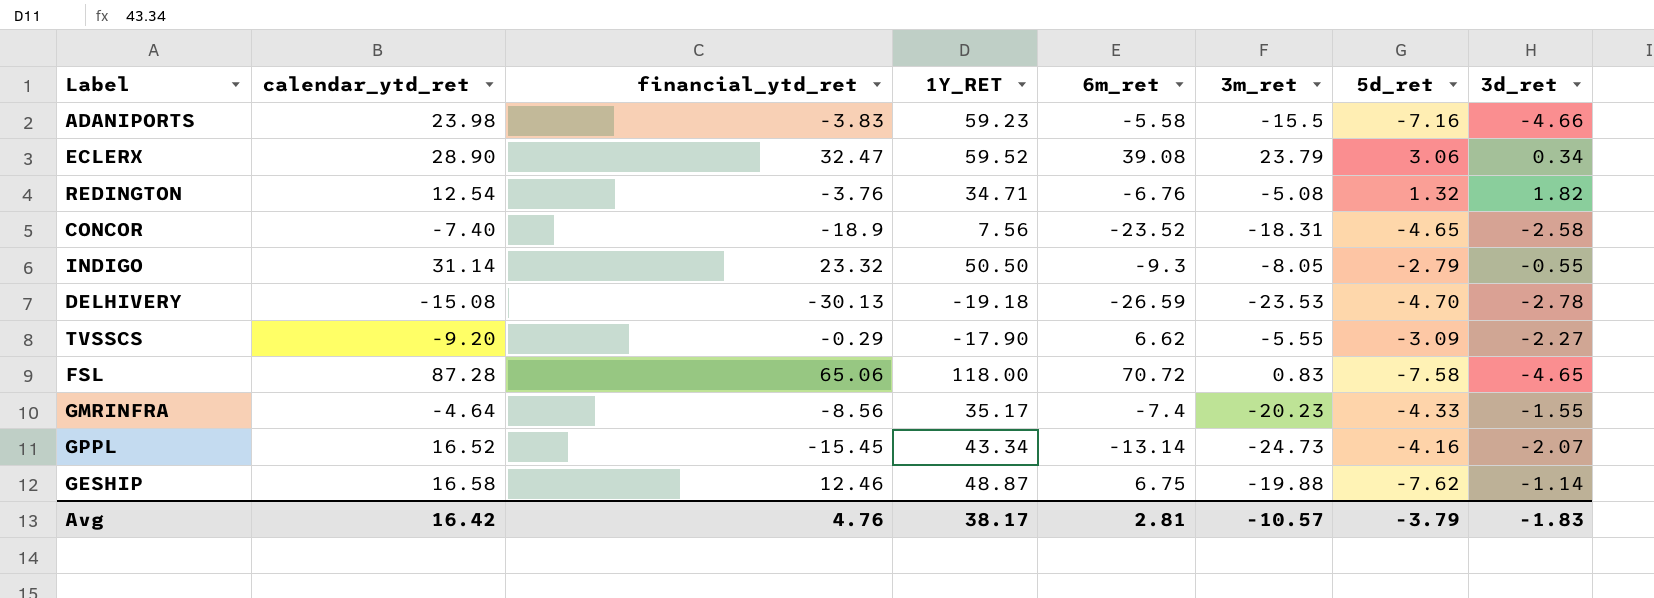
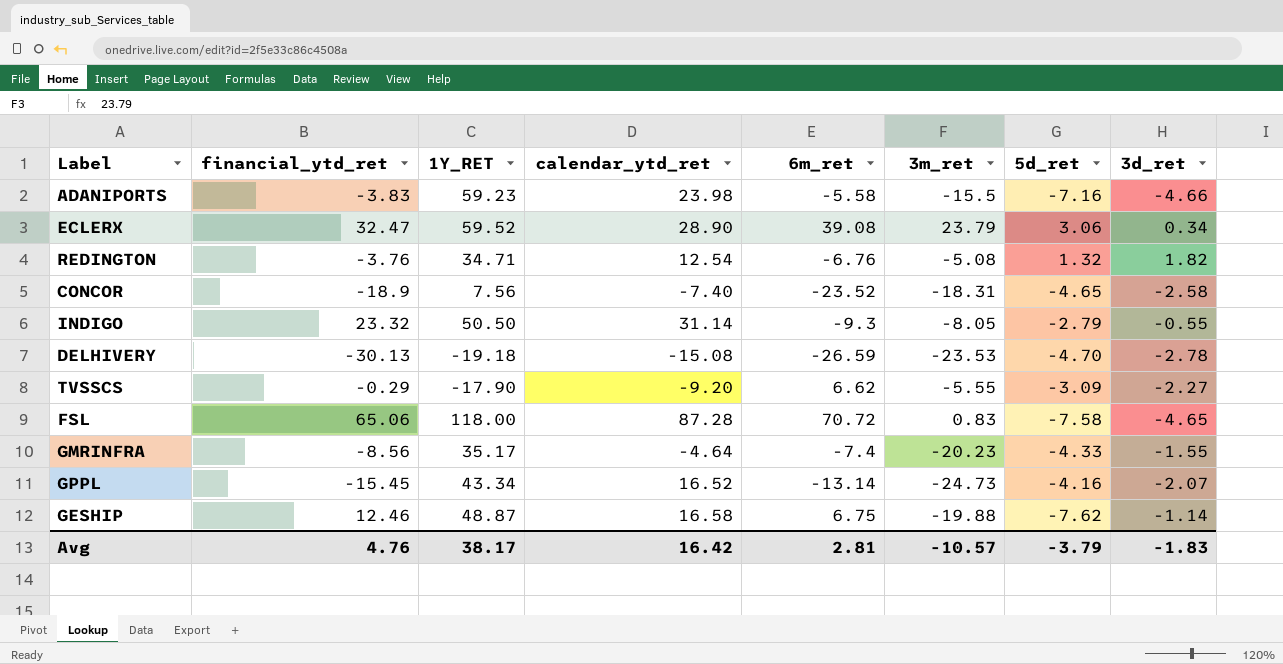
column calendar_ytd_ret | position: 2 -> 4

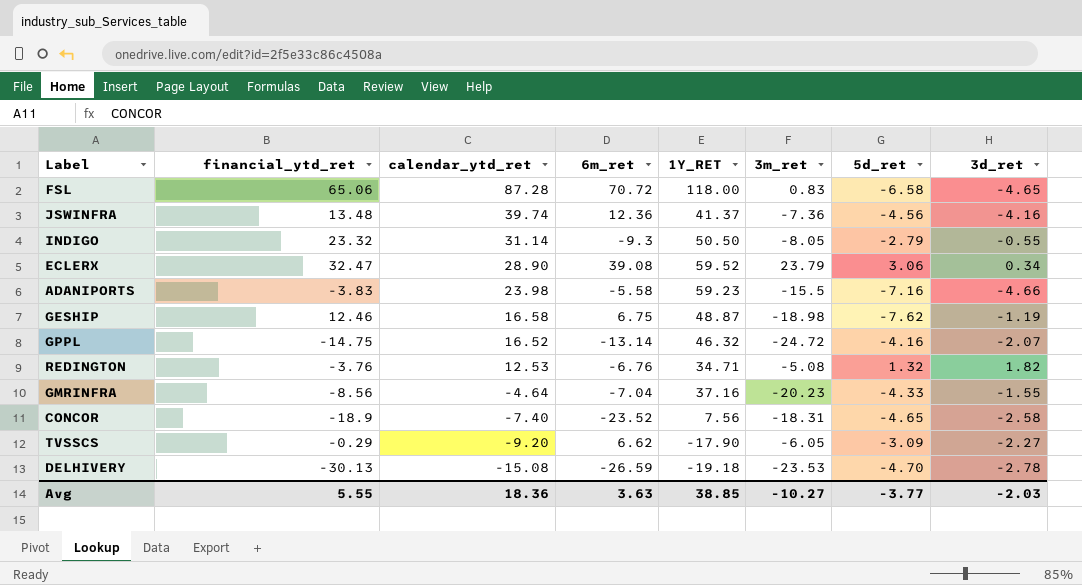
row order: none -> calendar_ytd_ret descending
column 1Y_RET | position: 3 -> 5
FSL | 5d_ret: -7.58 -> -6.58
row JSWINFRA: none -> 13.48 | 39.74 | 12.36 | 41.37 | -7.36 | -4.56 | -4.16
GESHIP | 3m_ret: -19.88 -> -18.98
GESHIP | 3d_ret: -1.14 -> -1.19
GPPL | financial_ytd_ret: -15.45 -> -14.75
GPPL | 1Y_RET: 43.34 -> 46.32
GPPL | 3m_ret: -24.73 -> -24.72
REDINGTON | calendar_ytd_ret: 12.54 -> 12.53
GMRINFRA | 6m_ret: -7.4 -> -7.04
GMRINFRA | 1Y_RET: 35.17 -> 37.16
TVSSCS | 3m_ret: -5.55 -> -6.05
Avg | financial_ytd_ret: 4.76 -> 5.55
Avg | calendar_ytd_ret: 16.42 -> 18.36
Avg | 6m_ret: 2.81 -> 3.63
Avg | 1Y_RET: 38.17 -> 38.85
Avg | 3m_ret: -10.57 -> -10.27
Avg | 5d_ret: -3.79 -> -3.77
Avg | 3d_ret: -1.83 -> -2.03

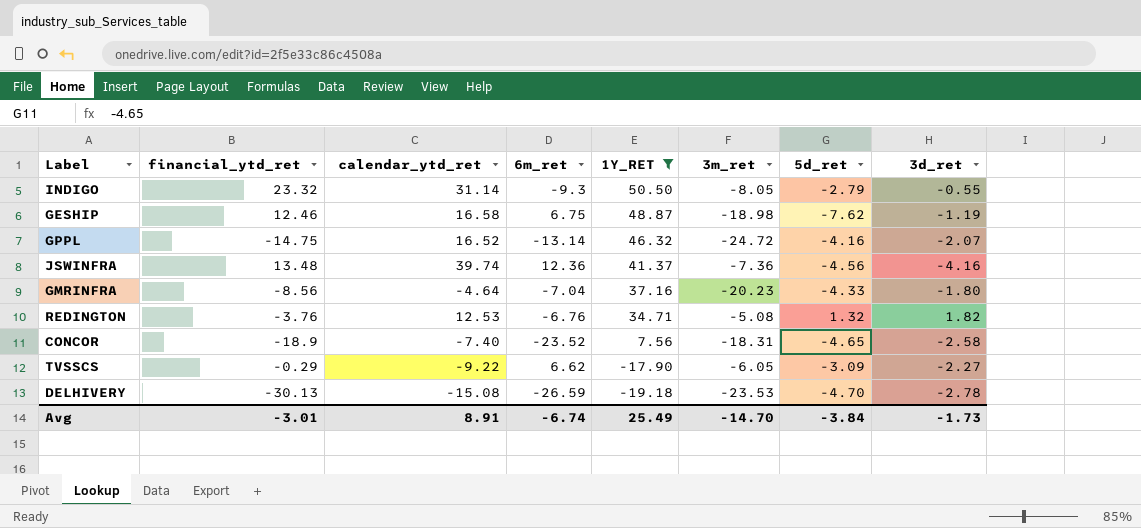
filter: none -> 1Y_RET <= 50.50
row order: calendar_ytd_ret descending -> 1Y_RET descending
GMRINFRA | 3d_ret: -1.55 -> -1.80
TVSSCS | calendar_ytd_ret: -9.20 -> -9.22
Avg | financial_ytd_ret: 5.55 -> -3.01
Avg | calendar_ytd_ret: 18.36 -> 8.91
Avg | 6m_ret: 3.63 -> -6.74
Avg | 1Y_RET: 38.85 -> 25.49
Avg | 3m_ret: -10.27 -> -14.70
Avg | 5d_ret: -3.77 -> -3.84
Avg | 3d_ret: -2.03 -> -1.73

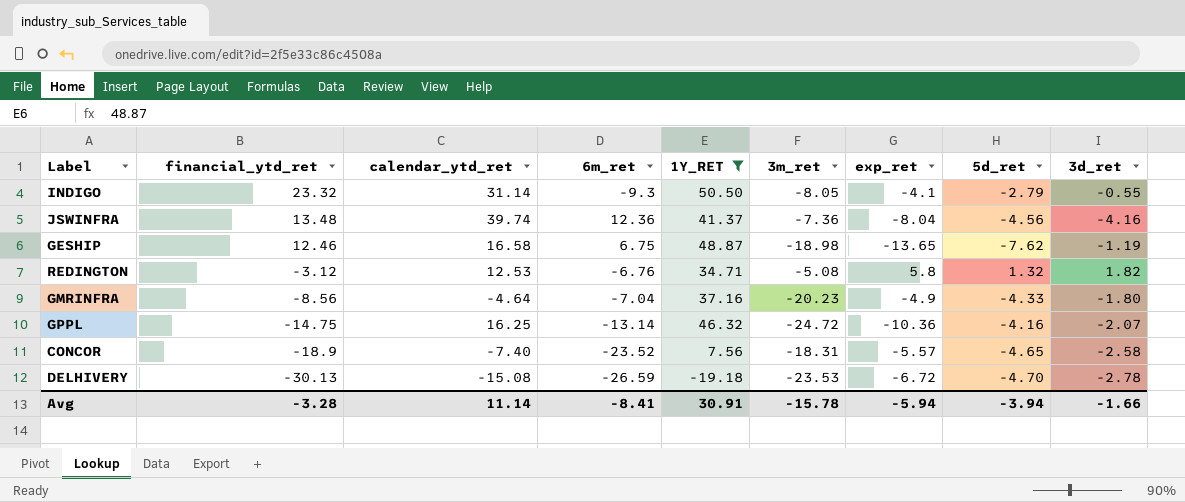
row order: 1Y_RET descending -> financial_ytd_ret descending
column exp_ret | position: none -> 7
row TVSSCS: -0.29 | -9.22 | 6.62 | -17.90 | -6.05 | -3.09 | -2.27 -> none
REDINGTON | financial_ytd_ret: -3.76 -> -3.12
GPPL | calendar_ytd_ret: 16.52 -> 16.25
Avg | financial_ytd_ret: -3.01 -> -3.28
Avg | calendar_ytd_ret: 8.91 -> 11.14
Avg | 6m_ret: -6.74 -> -8.41
Avg | 1Y_RET: 25.49 -> 30.91
Avg | 3m_ret: -14.70 -> -15.78
Avg | 5d_ret: -3.84 -> -3.94
Avg | 3d_ret: -1.73 -> -1.66

